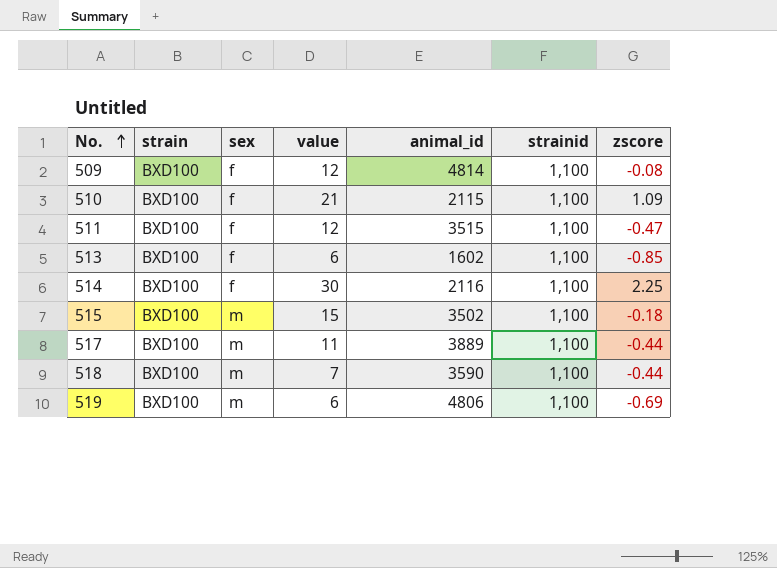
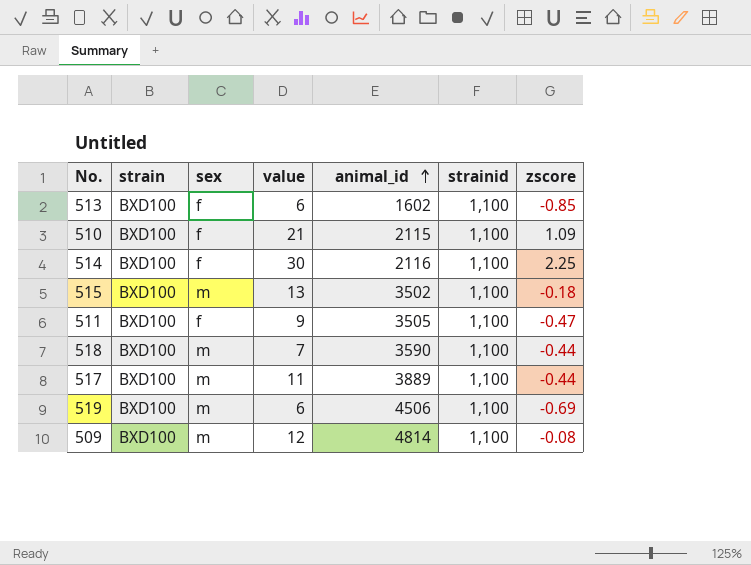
row order: No. ascending -> animal_id ascending
515 | value: 15 -> 13
511 | value: 12 -> 9
511 | animal_id: 3515 -> 3505
519 | animal_id: 4806 -> 4506
509 | sex: f -> m

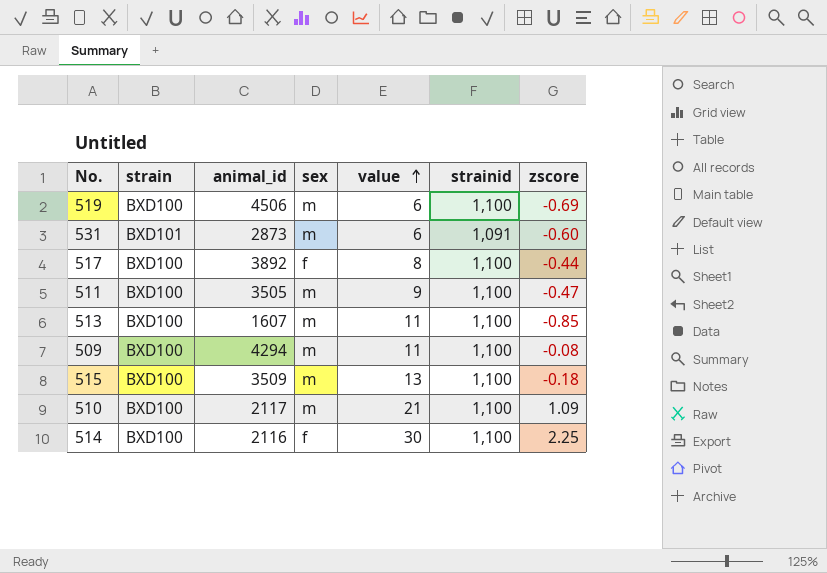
row order: animal_id ascending -> value ascending
column animal_id | position: 5 -> 3
row 518: BXD100 | m | 7 | 3590 | 1,100 | -0.44 -> none
row 531: none -> BXD101 | 2873 | m | 6 | 1,091 | -0.60
517 | animal_id: 3889 -> 3892
517 | sex: m -> f
517 | value: 11 -> 8
511 | sex: f -> m
513 | animal_id: 1602 -> 1607
513 | sex: f -> m
513 | value: 6 -> 11
509 | animal_id: 4814 -> 4294
509 | value: 12 -> 11
515 | animal_id: 3502 -> 3509
510 | animal_id: 2115 -> 2117
510 | sex: f -> m

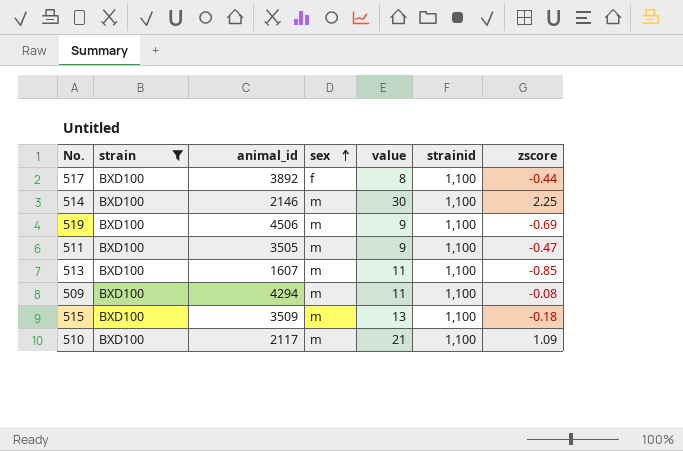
filter: none -> strain = BXD100
row order: value ascending -> sex ascending
514 | animal_id: 2116 -> 2146
514 | sex: f -> m
519 | value: 6 -> 9

